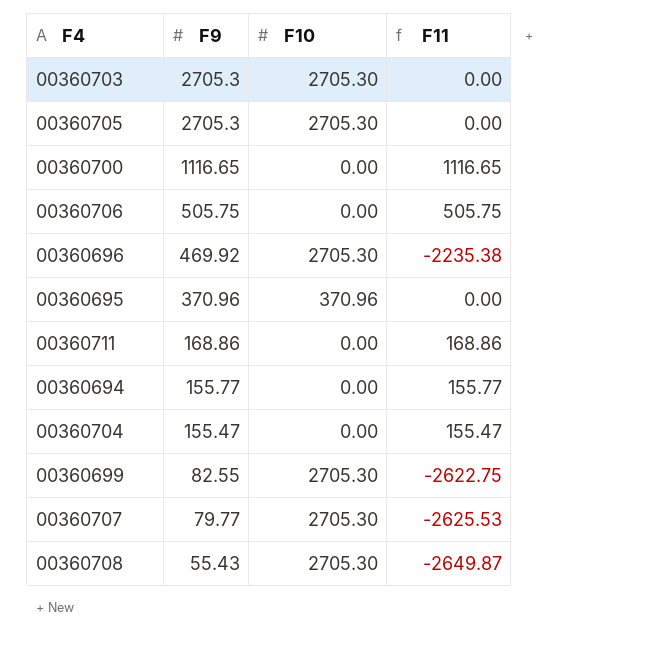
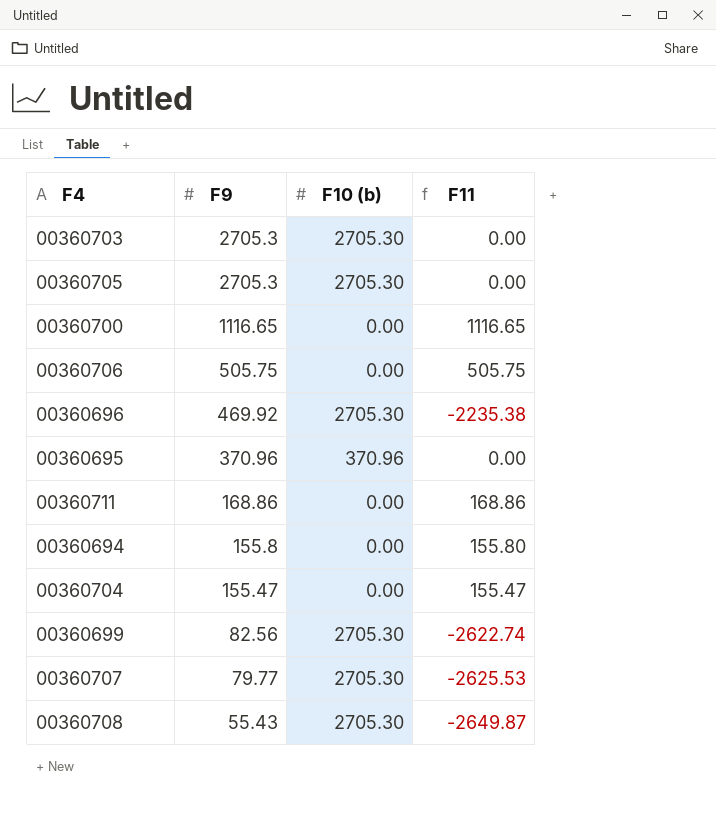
column name: F10 -> F10 (b)
00360694 | F9: 155.77 -> 155.8
00360694 | F11: 155.77 -> 155.80
00360699 | F9: 82.55 -> 82.56
00360699 | F11: -2622.75 -> -2622.74

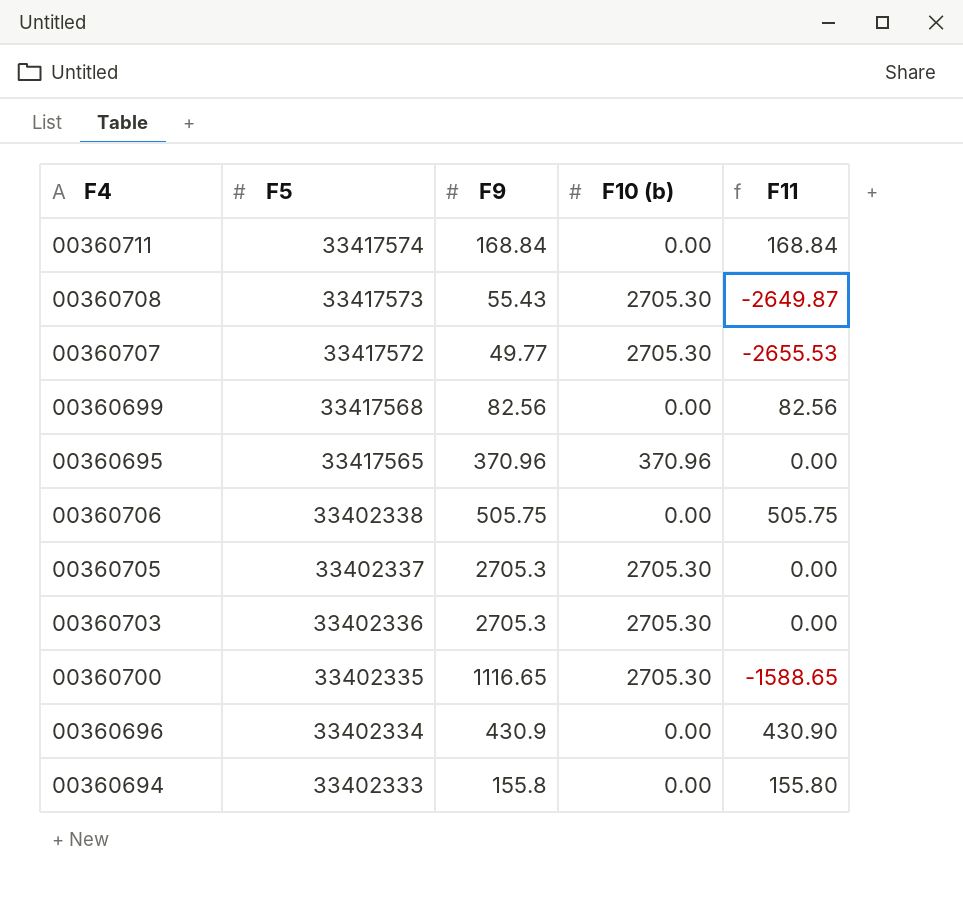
row order: F9 descending -> F5 descending
column F5 | position: none -> 2
row 00360704: 155.47 | 0.00 | 155.47 -> none
00360711 | F9: 168.86 -> 168.84
00360711 | F11: 168.86 -> 168.84
00360707 | F9: 79.77 -> 49.77
00360707 | F11: -2625.53 -> -2655.53
00360699 | F10 (b): 2705.30 -> 0.00
00360699 | F11: -2622.74 -> 82.56
00360700 | F10 (b): 0.00 -> 2705.30
00360700 | F11: 1116.65 -> -1588.65
00360696 | F9: 469.92 -> 430.9
00360696 | F10 (b): 2705.30 -> 0.00
00360696 | F11: -2235.38 -> 430.90

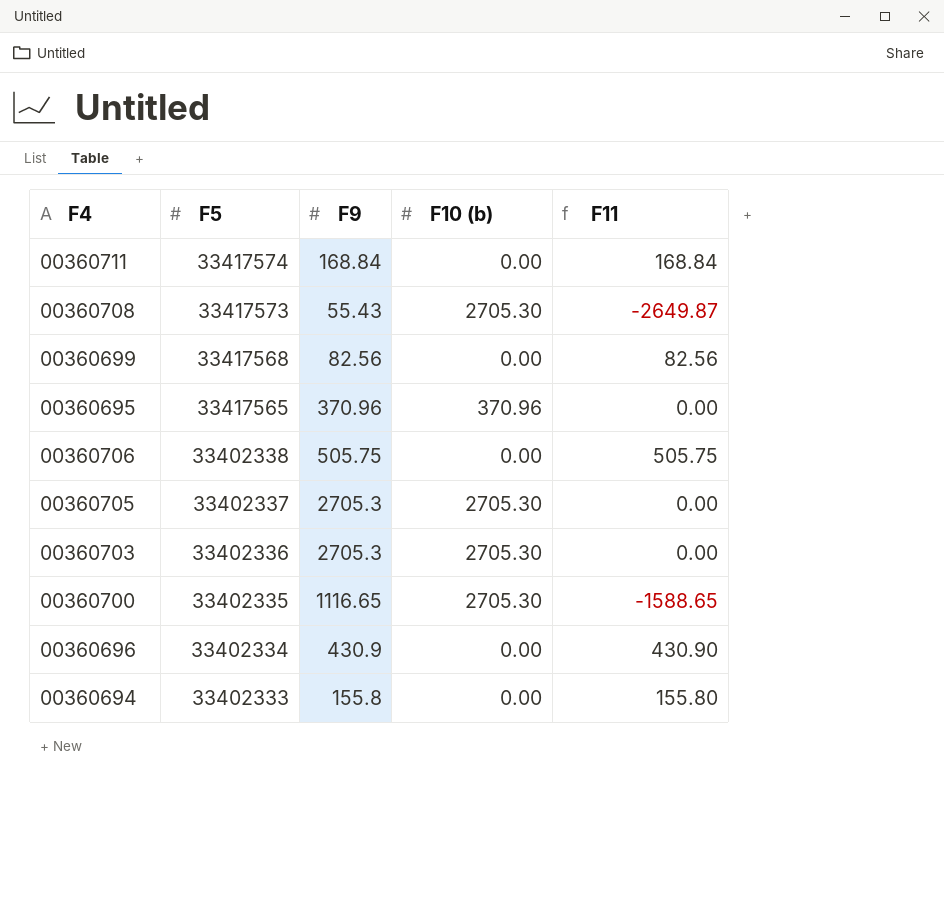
row 00360707: 33417572 | 49.77 | 2705.30 | -2655.53 -> none

